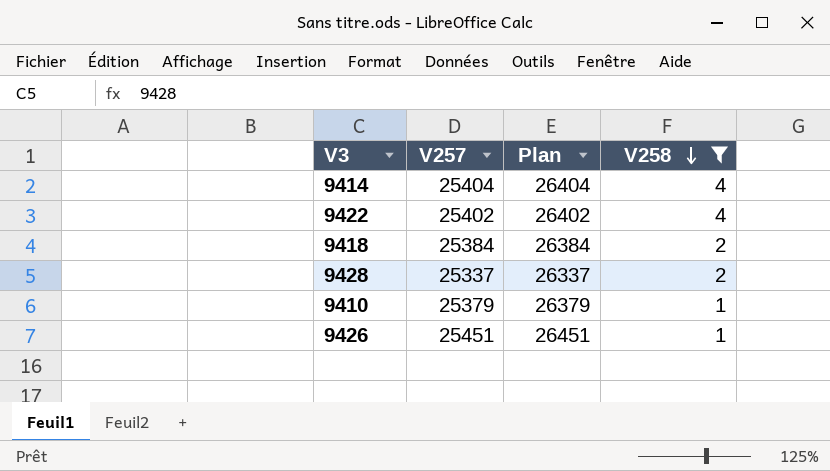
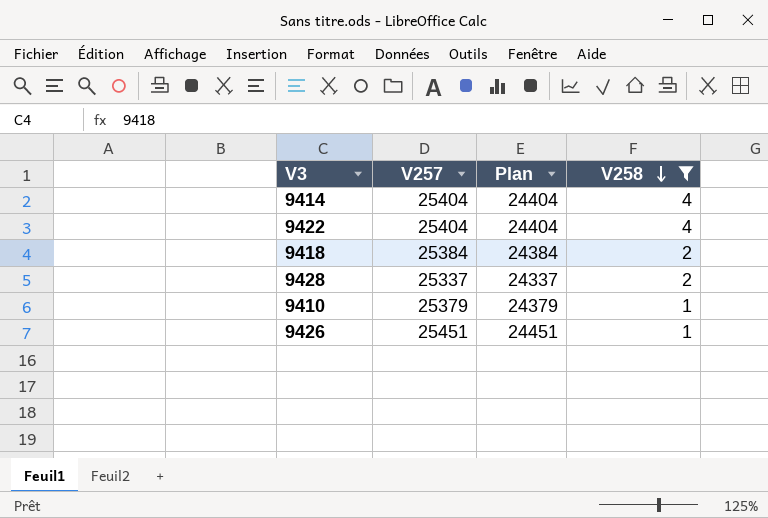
column Plan | formula: [V257] + 1000 -> [V257] - 1000
9422 | V257: 25402 -> 25404

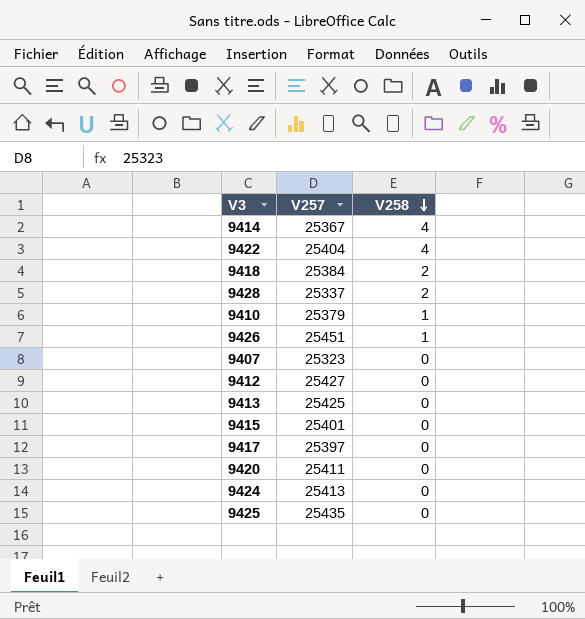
filter: V258 != 0 -> none
column Plan | formula: [V257] - 1000 -> none
9414 | V257: 25404 -> 25367

